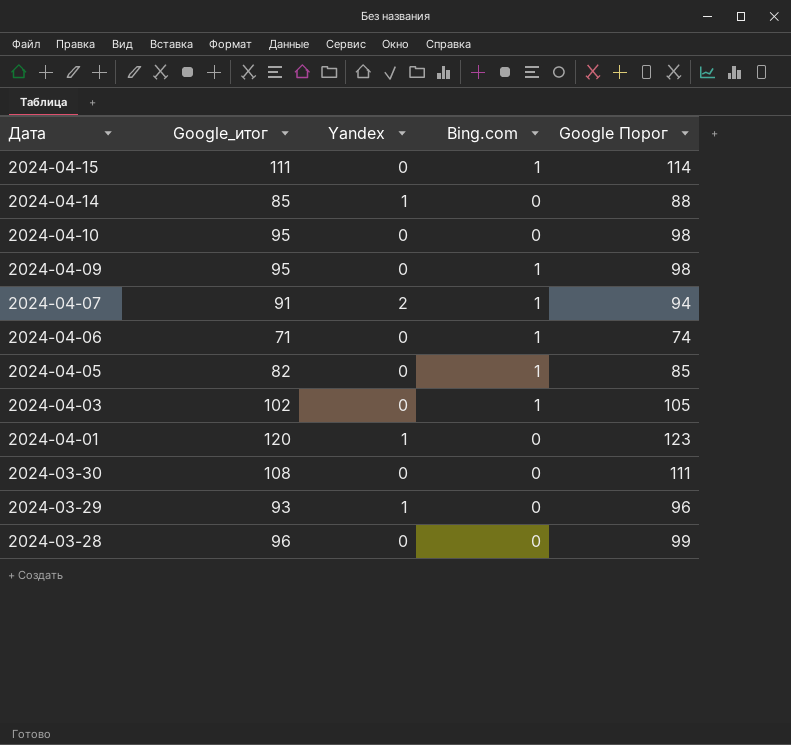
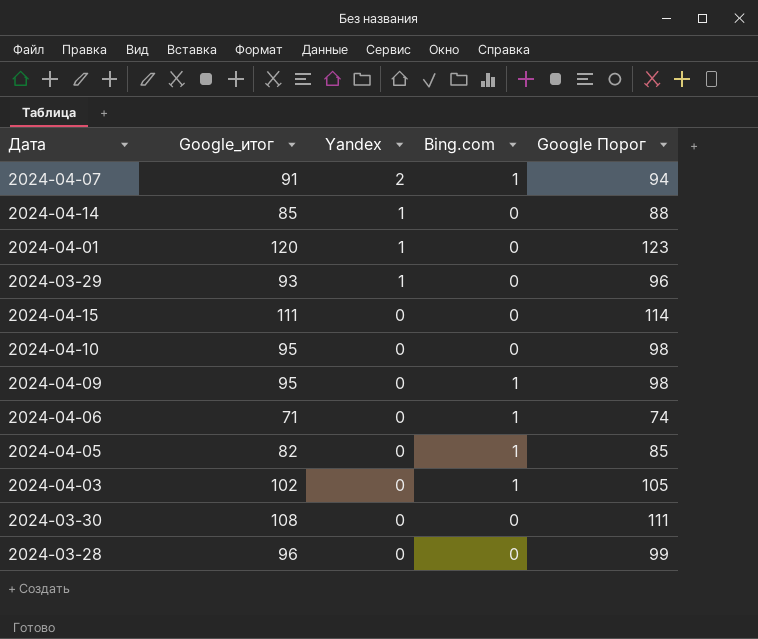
row order: Дата descending -> Yandex descending
2024-04-15 | Bing.com: 1 -> 0

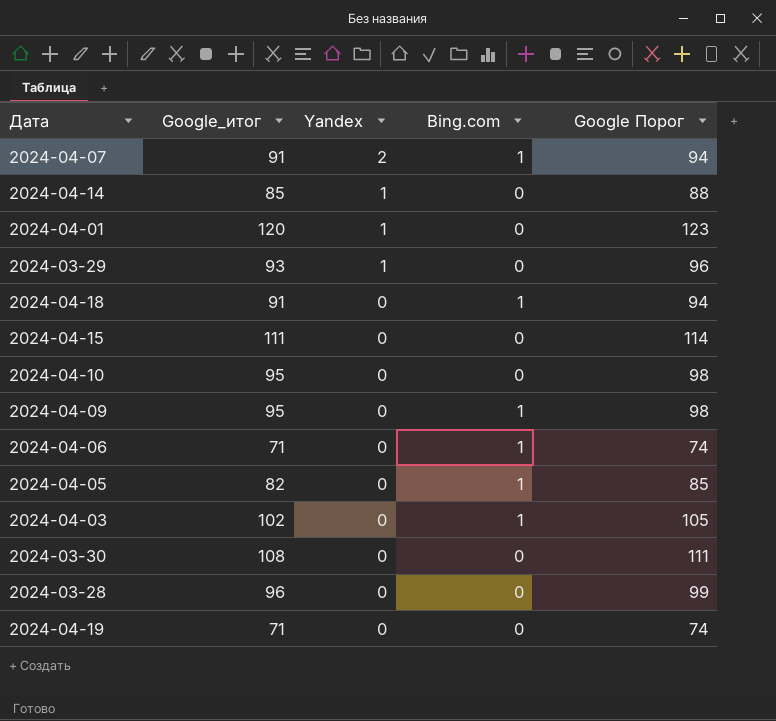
row 2024-04-18: none -> 91 | 0 | 1 | 94
row 2024-04-19: none -> 71 | 0 | 0 | 74

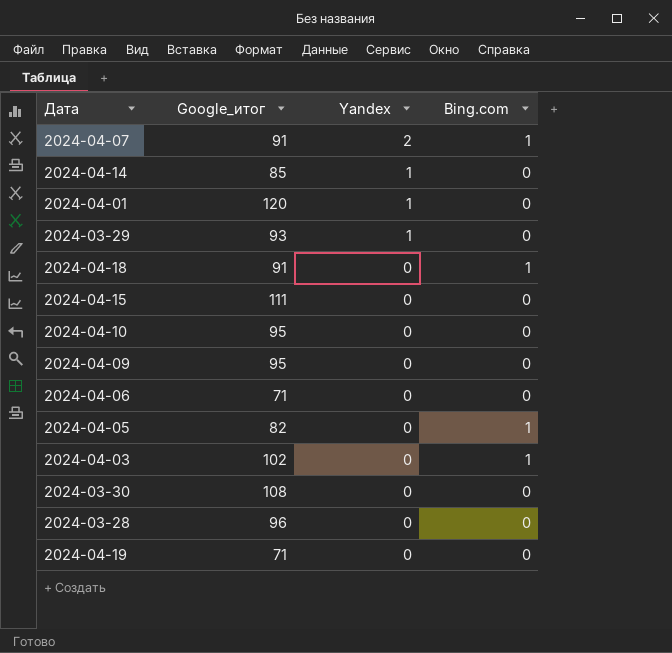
column Google Порог | formula: [Google_итог] + 3 -> none
2024-04-09 | Bing.com: 1 -> 0
2024-04-06 | Bing.com: 1 -> 0

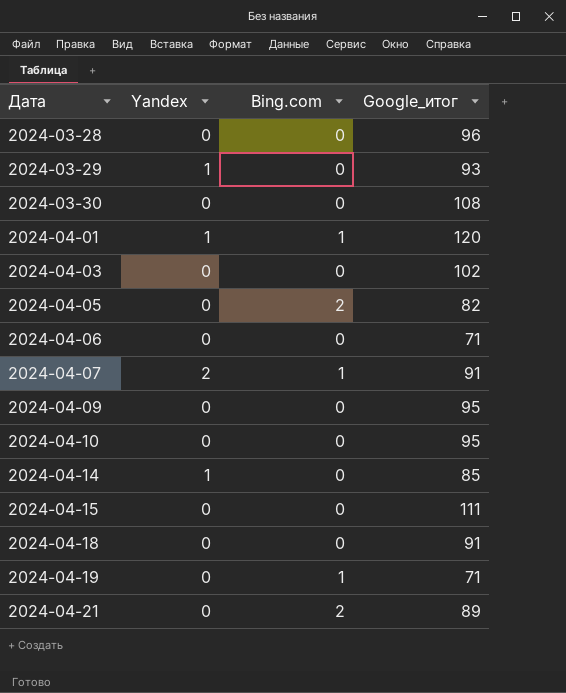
row order: Yandex descending -> Дата ascending
column Google_итог | position: 2 -> 4
2024-04-01 | Bing.com: 0 -> 1
2024-04-03 | Bing.com: 1 -> 0
2024-04-05 | Bing.com: 1 -> 2
2024-04-18 | Bing.com: 1 -> 0
2024-04-19 | Bing.com: 0 -> 1
row 2024-04-21: none -> 0 | 2 | 89

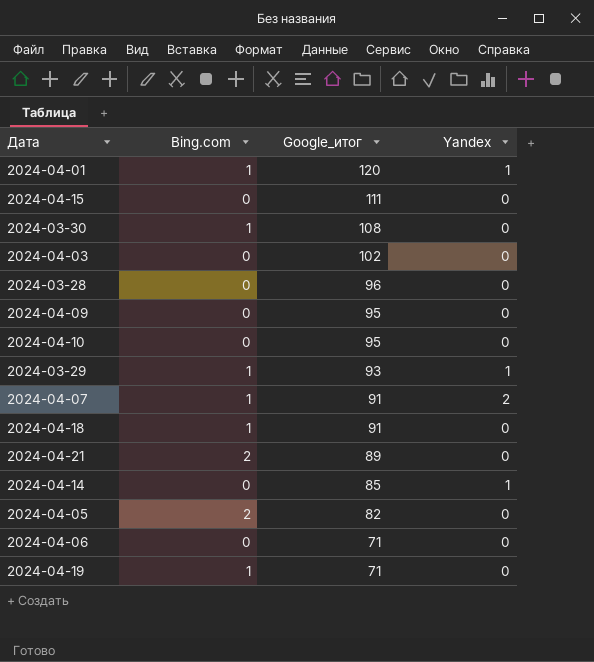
row order: Дата ascending -> Google_итог descending
column Yandex | position: 2 -> 4
2024-03-30 | Bing.com: 0 -> 1
2024-03-29 | Bing.com: 0 -> 1
2024-04-18 | Bing.com: 0 -> 1

